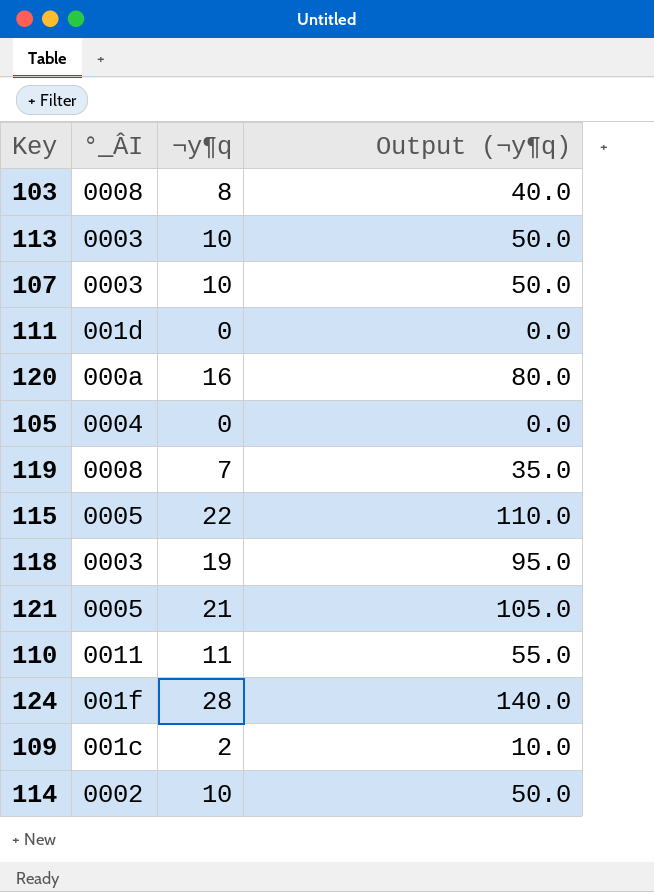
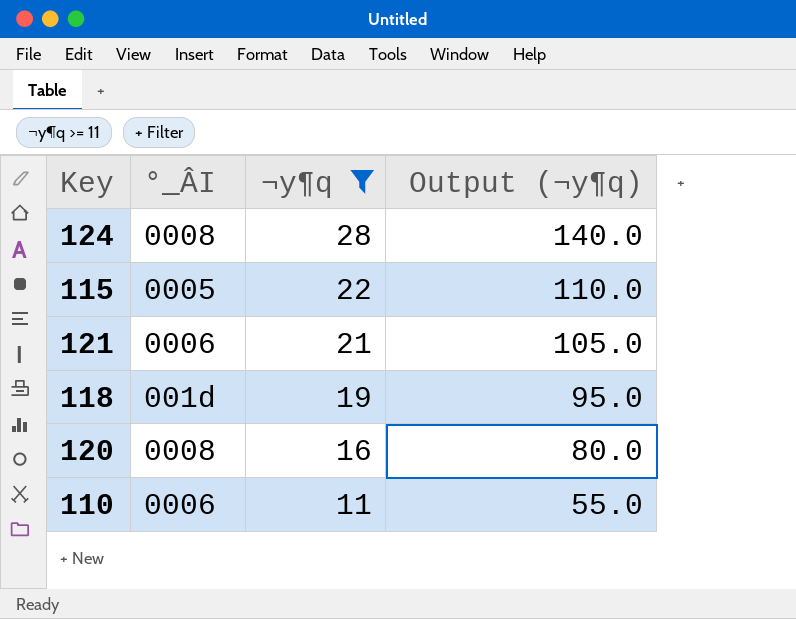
filter: none -> ¬y¶q >= 11
row order: none -> ¬y¶q descending
124 | °_ÂI: 001f -> 0008
121 | °_ÂI: 0005 -> 0006
118 | °_ÂI: 0003 -> 001d
120 | °_ÂI: 000a -> 0008
110 | °_ÂI: 0011 -> 0006

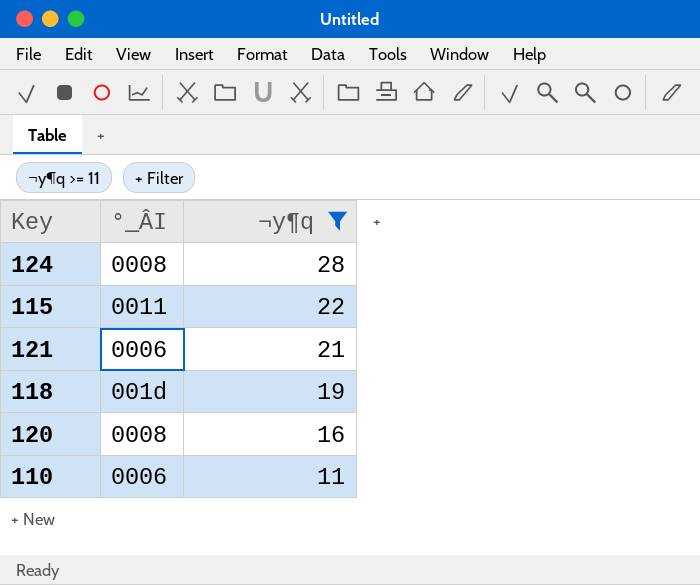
column Output (¬y¶q) | formula: [¬y¶q] * 5 -> none
115 | °_ÂI: 0005 -> 0011

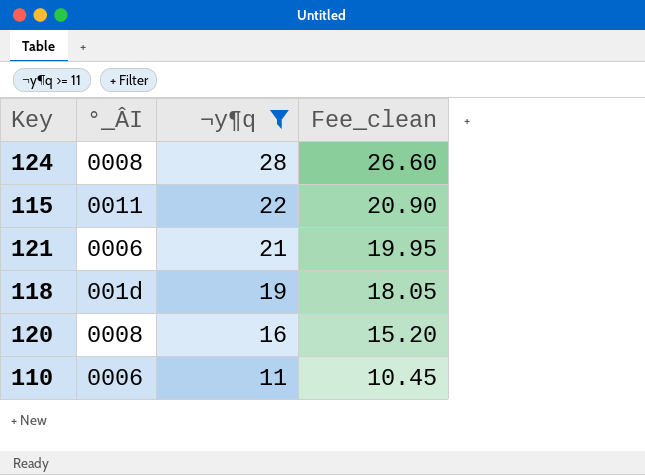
column Fee_clean | formula: none -> [¬y¶q] * 0.95

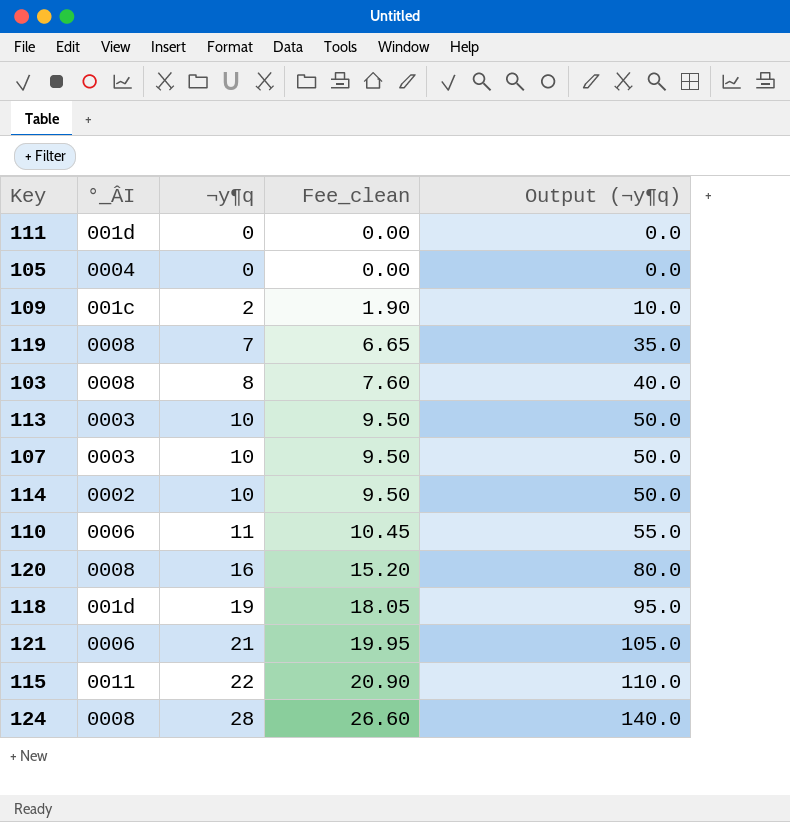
filter: ¬y¶q >= 11 -> none
row order: ¬y¶q descending -> ¬y¶q ascending
column Output (¬y¶q) | formula: none -> [¬y¶q] * 5

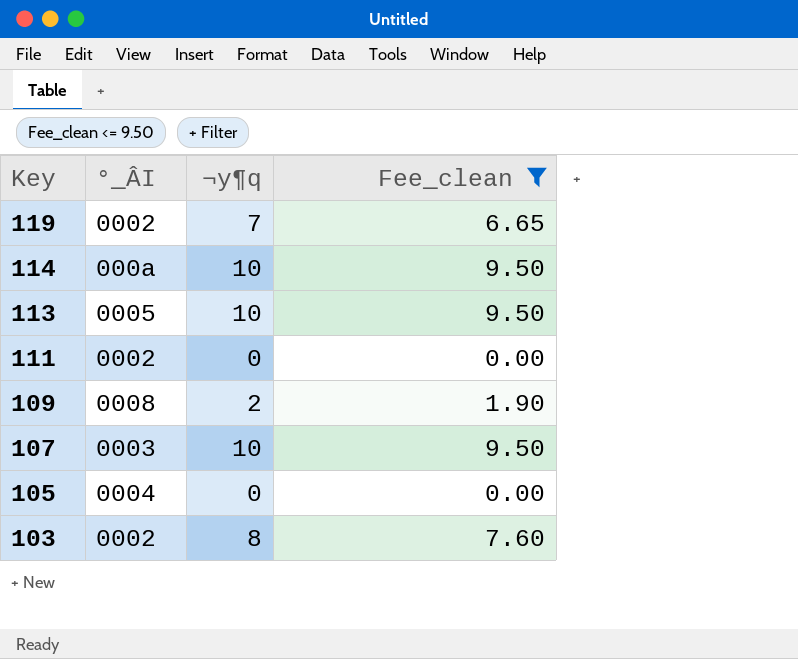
filter: none -> Fee_clean <= 9.50
row order: ¬y¶q ascending -> Key descending
column Output (¬y¶q) | formula: [¬y¶q] * 5 -> none
119 | °_ÂI: 0008 -> 0002
114 | °_ÂI: 0002 -> 000a
113 | °_ÂI: 0003 -> 0005
111 | °_ÂI: 001d -> 0002
109 | °_ÂI: 001c -> 0008
103 | °_ÂI: 0008 -> 0002

